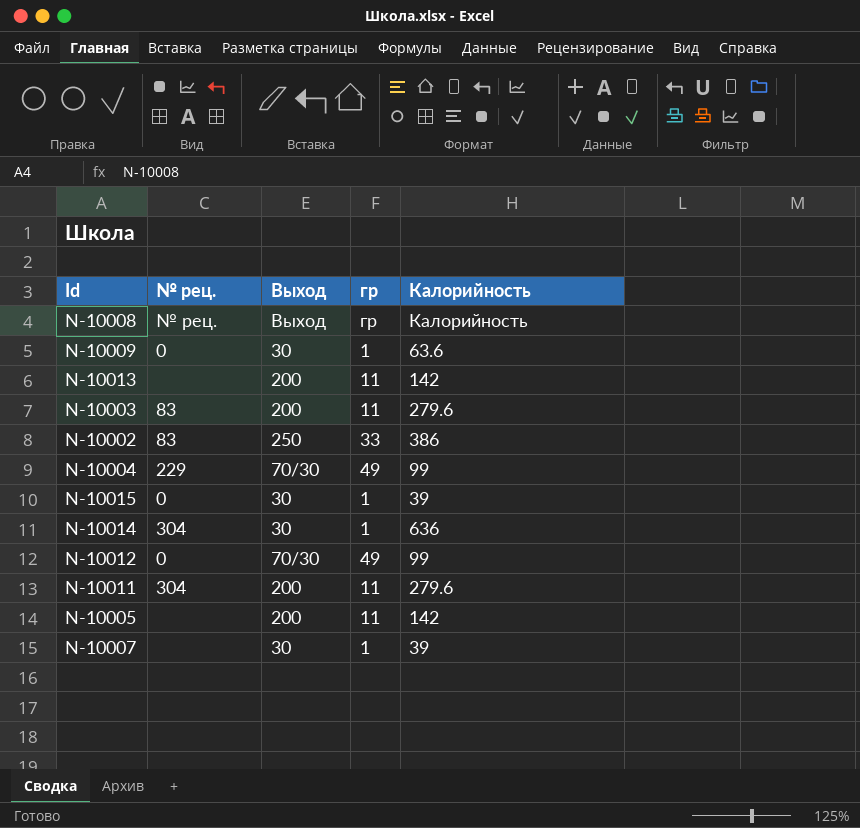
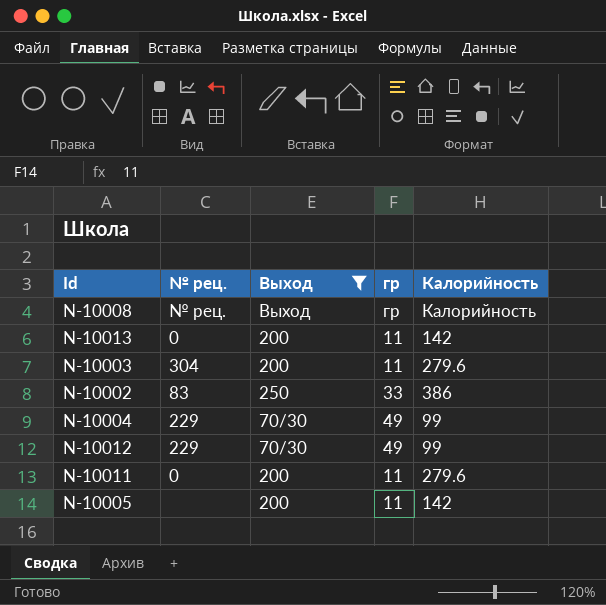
filter: none -> Выход != 30
N-10013 | № рец.: none -> 0
N-10003 | № рец.: 83 -> 304
N-10012 | № рец.: 0 -> 229
N-10011 | № рец.: 304 -> 0

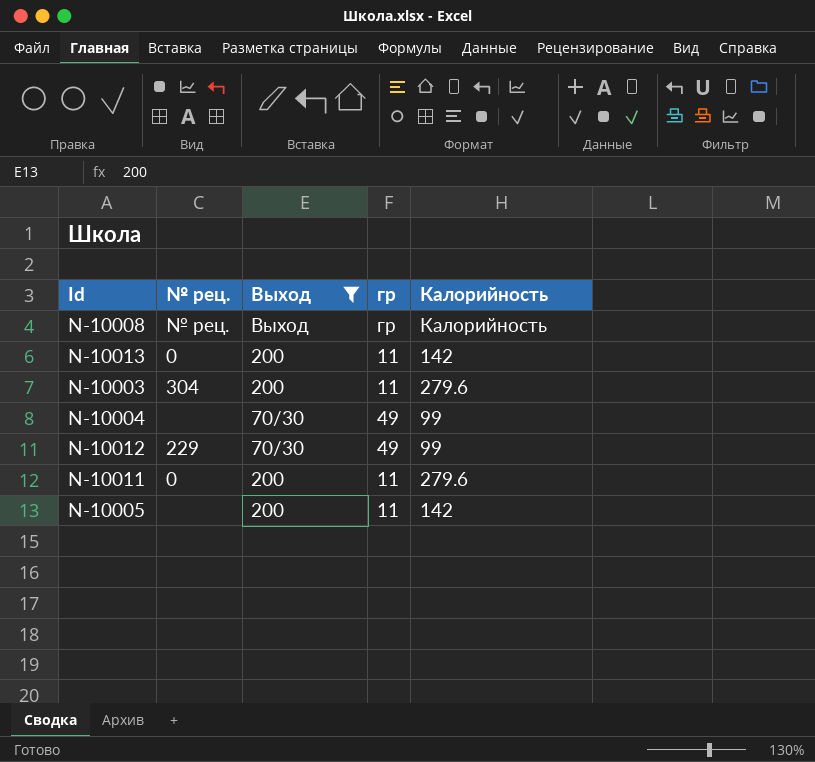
row N-10002: 83 | 250 | 33 | 386 -> none
N-10004 | № рец.: 229 -> none

